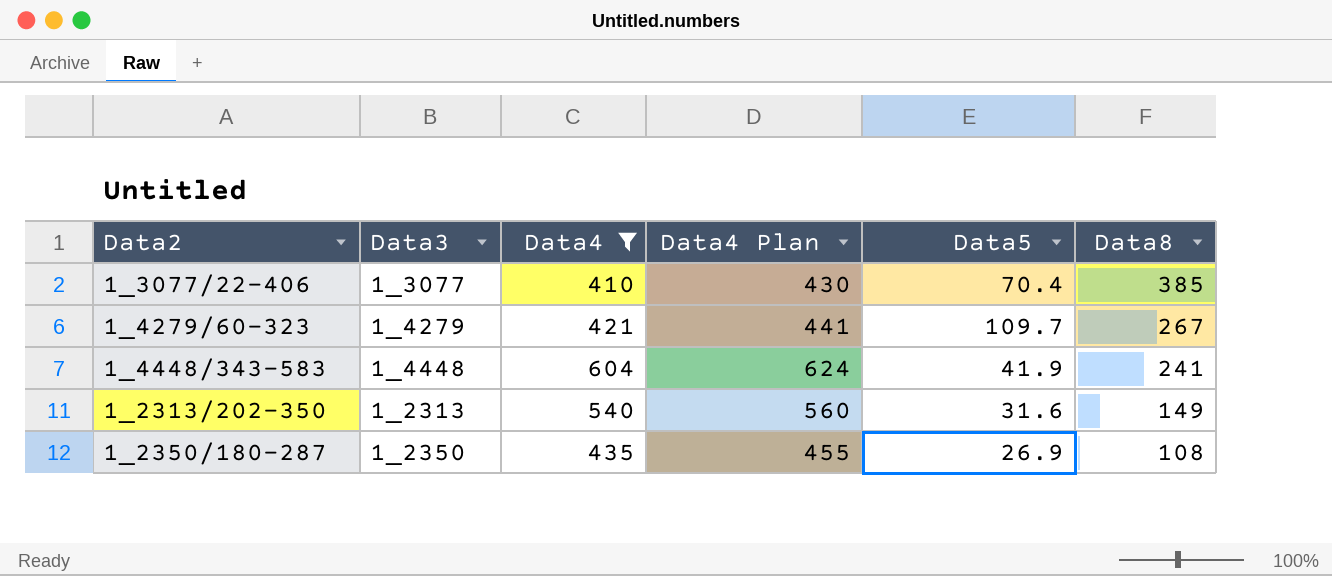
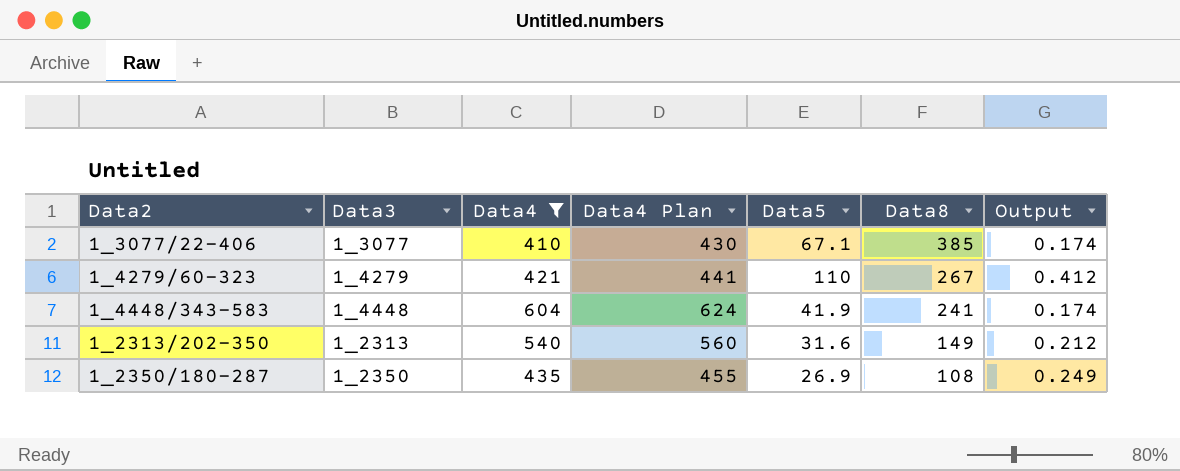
column Output | formula: none -> [Data5] / [Data8]
1_3077/22-406 | Data5: 70.4 -> 67.1
1_4279/60-323 | Data5: 109.7 -> 110

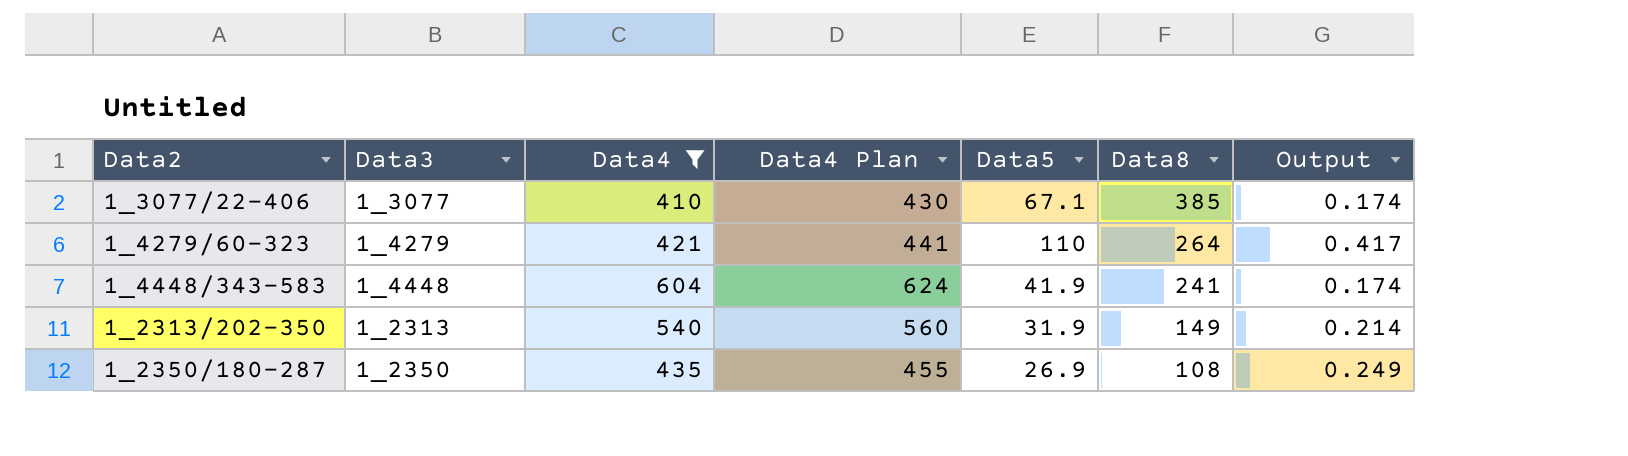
1_4279/60-323 | Data8: 267 -> 264
1_4279/60-323 | Output: 0.412 -> 0.417
1_2313/202-350 | Data5: 31.6 -> 31.9
1_2313/202-350 | Output: 0.212 -> 0.214

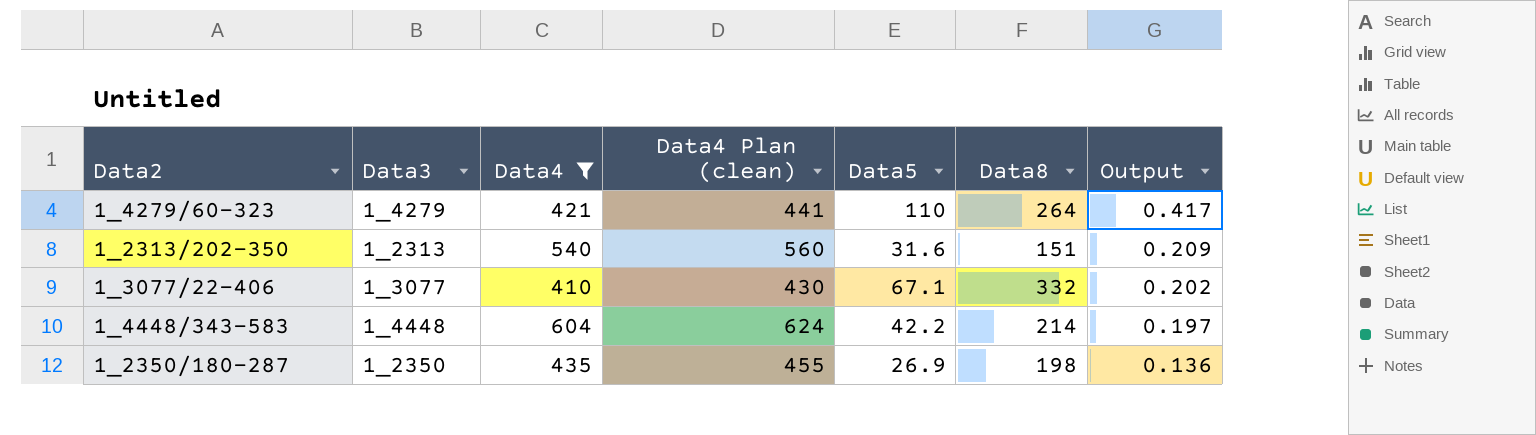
row order: Data8 descending -> Output descending
column name: Data4 Plan -> Data4 Plan (clean)
1_2313/202-350 | Data5: 31.9 -> 31.6
1_2313/202-350 | Data8: 149 -> 151
1_2313/202-350 | Output: 0.214 -> 0.209
1_3077/22-406 | Data8: 385 -> 332
1_3077/22-406 | Output: 0.174 -> 0.202
1_4448/343-583 | Data5: 41.9 -> 42.2
1_4448/343-583 | Data8: 241 -> 214
1_4448/343-583 | Output: 0.174 -> 0.197
1_2350/180-287 | Data8: 108 -> 198
1_2350/180-287 | Output: 0.249 -> 0.136

